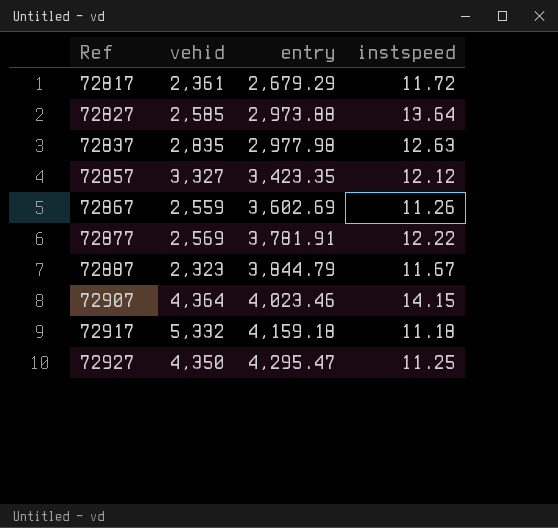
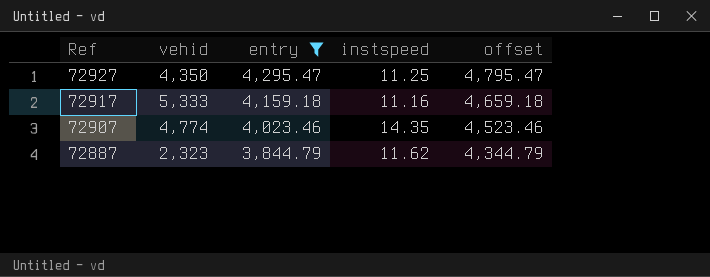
filter: none -> entry >= 3,844.79
row order: Ref ascending -> Ref descending
column offset | formula: none -> [entry] + 500
72917 | vehid: 5,332 -> 5,333
72917 | instspeed: 11.18 -> 11.16
72907 | vehid: 4,364 -> 4,774
72907 | instspeed: 14.15 -> 14.35
72887 | instspeed: 11.67 -> 11.62

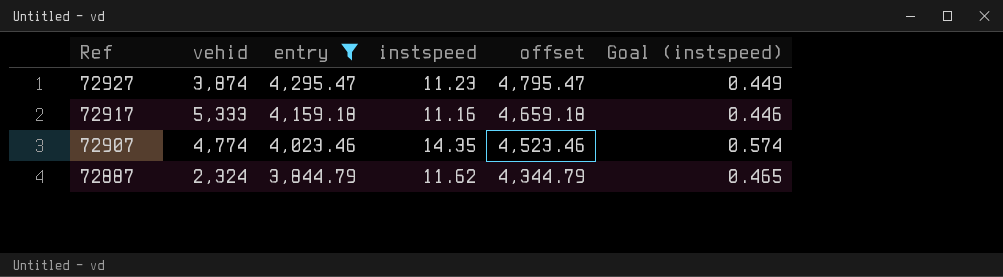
column Goal (instspeed) | formula: none -> [instspeed] * 0.04
72927 | vehid: 4,350 -> 3,874
72927 | instspeed: 11.25 -> 11.23
72887 | vehid: 2,323 -> 2,324

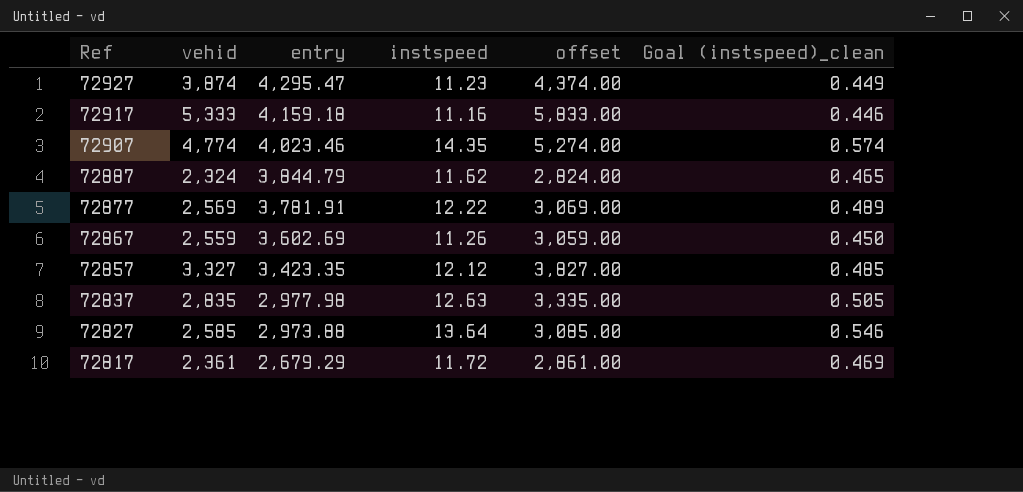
filter: entry >= 3,844.79 -> none
column offset | formula: [entry] + 500 -> [vehid] + 500
column name: Goal (instspeed) -> Goal (instspeed)_clean

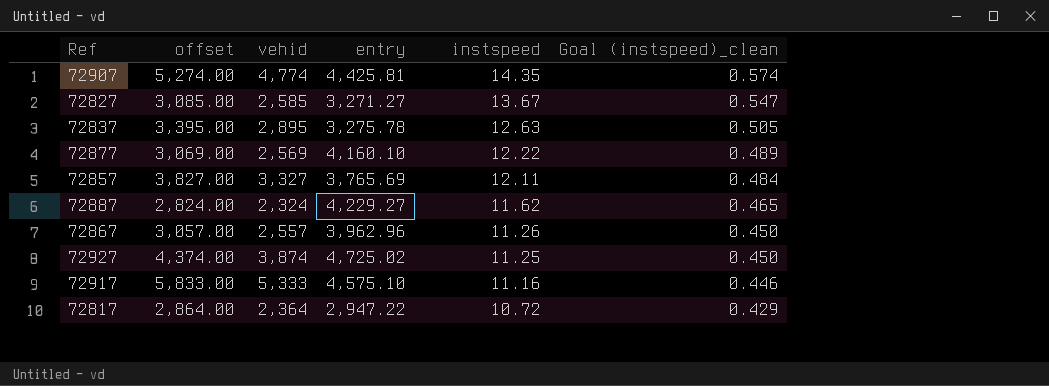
row order: Ref descending -> instspeed descending
column offset | position: 5 -> 2
72907 | entry: 4,023.46 -> 4,425.81
72827 | entry: 2,973.88 -> 3,271.27
72827 | instspeed: 13.64 -> 13.67
72827 | Goal (instspeed)_clean: 0.546 -> 0.547
72837 | offset: 3,335.00 -> 3,395.00
72837 | vehid: 2,835 -> 2,895
72837 | entry: 2,977.98 -> 3,275.78
72877 | entry: 3,781.91 -> 4,160.10
72857 | entry: 3,423.35 -> 3,765.69
72857 | instspeed: 12.12 -> 12.11
72857 | Goal (instspeed)_clean: 0.485 -> 0.484
72887 | entry: 3,844.79 -> 4,229.27
72867 | offset: 3,059.00 -> 3,057.00
72867 | vehid: 2,559 -> 2,557
72867 | entry: 3,602.69 -> 3,962.96
72927 | entry: 4,295.47 -> 4,725.02
72927 | instspeed: 11.23 -> 11.25
72927 | Goal (instspeed)_clean: 0.449 -> 0.450
72917 | entry: 4,159.18 -> 4,575.10
72817 | offset: 2,861.00 -> 2,864.00
72817 | vehid: 2,361 -> 2,364
72817 | entry: 2,679.29 -> 2,947.22
72817 | instspeed: 11.72 -> 10.72
72817 | Goal (instspeed)_clean: 0.469 -> 0.429

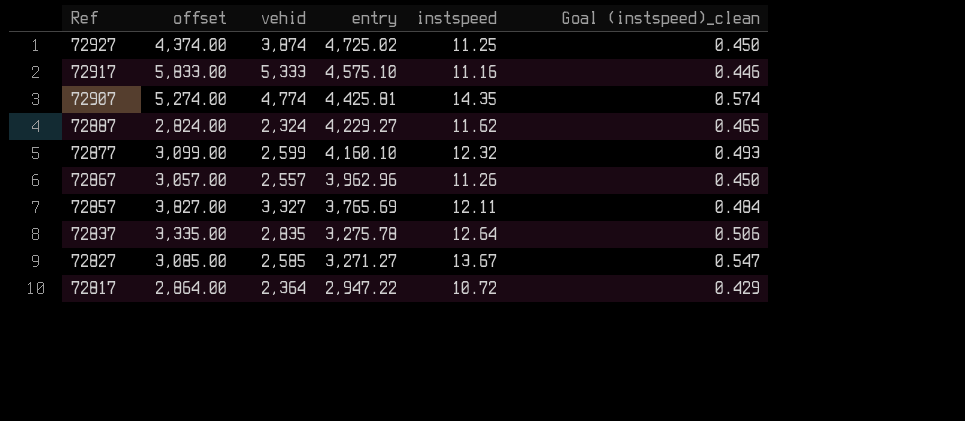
row order: instspeed descending -> Ref descending
72877 | offset: 3,069.00 -> 3,099.00
72877 | vehid: 2,569 -> 2,599
72877 | instspeed: 12.22 -> 12.32
72877 | Goal (instspeed)_clean: 0.489 -> 0.493
72837 | offset: 3,395.00 -> 3,335.00
72837 | vehid: 2,895 -> 2,835
72837 | instspeed: 12.63 -> 12.64
72837 | Goal (instspeed)_clean: 0.505 -> 0.506

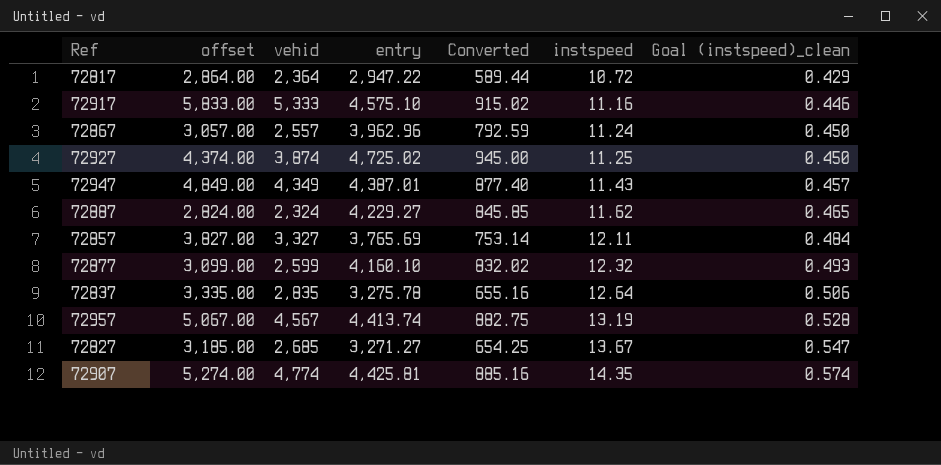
row order: Ref descending -> instspeed ascending
column Converted | formula: none -> [entry] * 0.2
72867 | instspeed: 11.26 -> 11.24
row 72947: none -> 4,849.00 | 4,349 | 4,387.01 | 877.40 | 11.43 | 0.457
row 72957: none -> 5,067.00 | 4,567 | 4,413.74 | 882.75 | 13.19 | 0.528
72827 | offset: 3,085.00 -> 3,185.00
72827 | vehid: 2,585 -> 2,685

